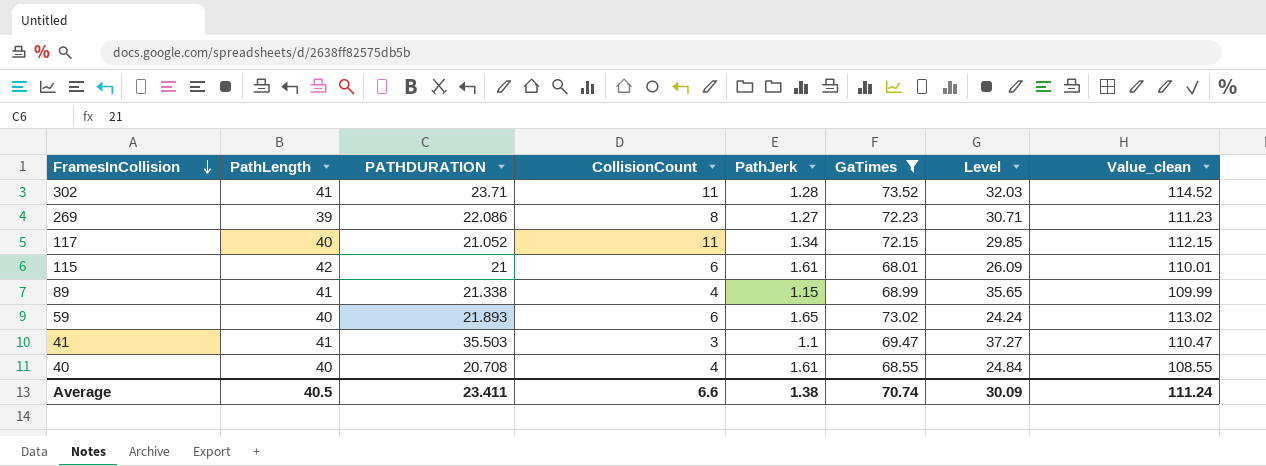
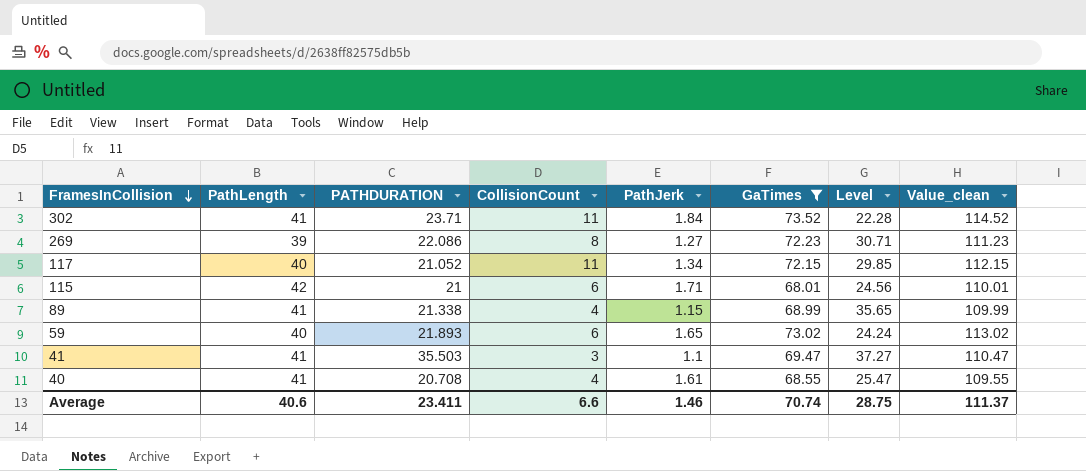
302 | PathJerk: 1.28 -> 1.84
302 | Level: 32.03 -> 22.28
115 | PathJerk: 1.61 -> 1.71
115 | Level: 26.09 -> 24.56
40 | PathLength: 40 -> 41
40 | Level: 24.84 -> 25.47
40 | Value_clean: 108.55 -> 109.55
Average | PathLength: 40.5 -> 40.6
Average | PathJerk: 1.38 -> 1.46
Average | Level: 30.09 -> 28.75
Average | Value_clean: 111.24 -> 111.37

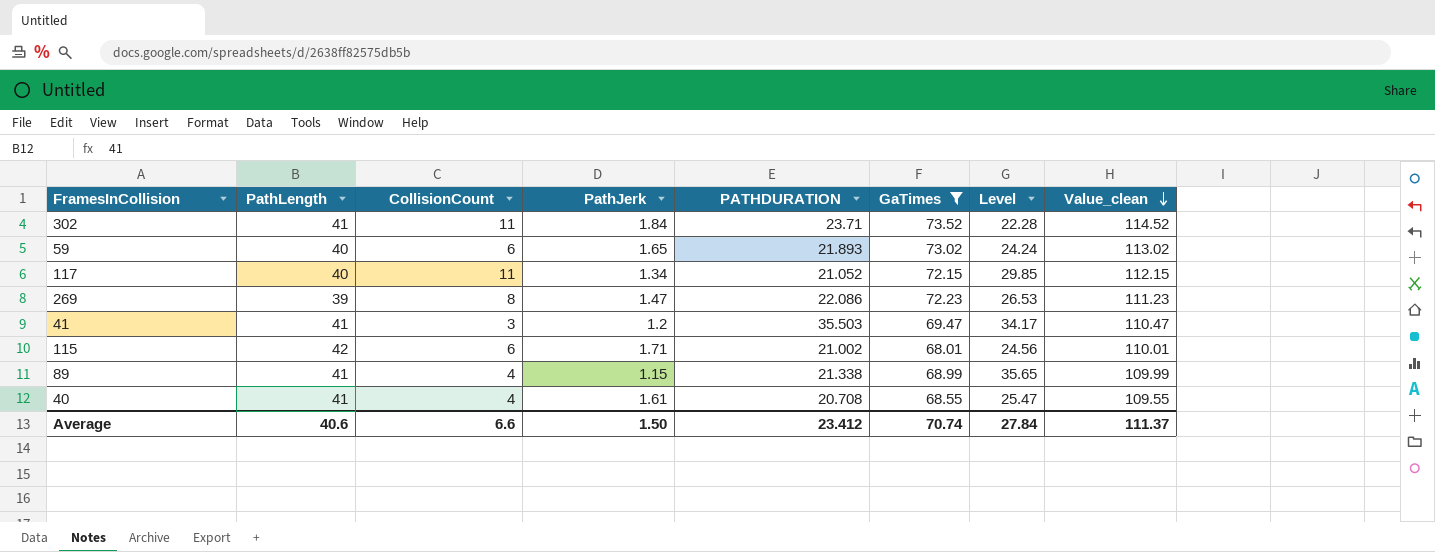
row order: FramesInCollision descending -> Value_clean descending
column PATHDURATION | position: 3 -> 5
269 | PathJerk: 1.27 -> 1.47
269 | Level: 30.71 -> 26.53
41 | PathJerk: 1.1 -> 1.2
41 | Level: 37.27 -> 34.17
115 | PATHDURATION: 21 -> 21.002
Average | PathJerk: 1.46 -> 1.50
Average | PATHDURATION: 23.411 -> 23.412
Average | Level: 28.75 -> 27.84

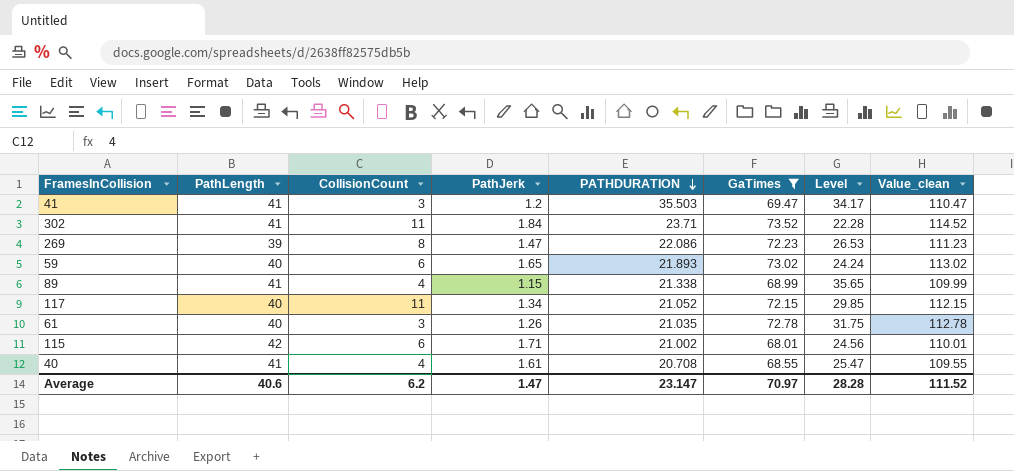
row order: Value_clean descending -> PATHDURATION descending
row 61: none -> 40 | 3 | 1.26 | 21.035 | 72.78 | 31.75 | 112.78
Average | CollisionCount: 6.6 -> 6.2
Average | PathJerk: 1.50 -> 1.47
Average | PATHDURATION: 23.412 -> 23.147
Average | GaTimes: 70.74 -> 70.97
Average | Level: 27.84 -> 28.28
Average | Value_clean: 111.37 -> 111.52

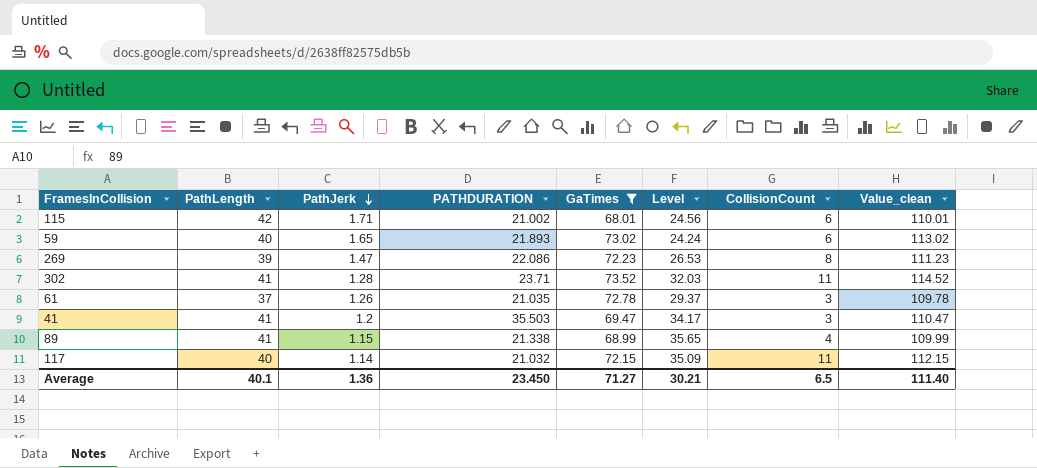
row order: PATHDURATION descending -> PathJerk descending
column CollisionCount | position: 3 -> 7
row 40: 41 | 4 | 1.61 | 20.708 | 68.55 | 25.47 | 109.55 -> none
302 | PathJerk: 1.84 -> 1.28
302 | Level: 22.28 -> 32.03
61 | PathLength: 40 -> 37
61 | Level: 31.75 -> 29.37
61 | Value_clean: 112.78 -> 109.78
117 | PathJerk: 1.34 -> 1.14
117 | PATHDURATION: 21.052 -> 21.032
117 | Level: 29.85 -> 35.09
Average | PathLength: 40.6 -> 40.1
Average | PathJerk: 1.47 -> 1.36
Average | PATHDURATION: 23.147 -> 23.450
Average | GaTimes: 70.97 -> 71.27
Average | Level: 28.28 -> 30.21
Average | CollisionCount: 6.2 -> 6.5
Average | Value_clean: 111.52 -> 111.40

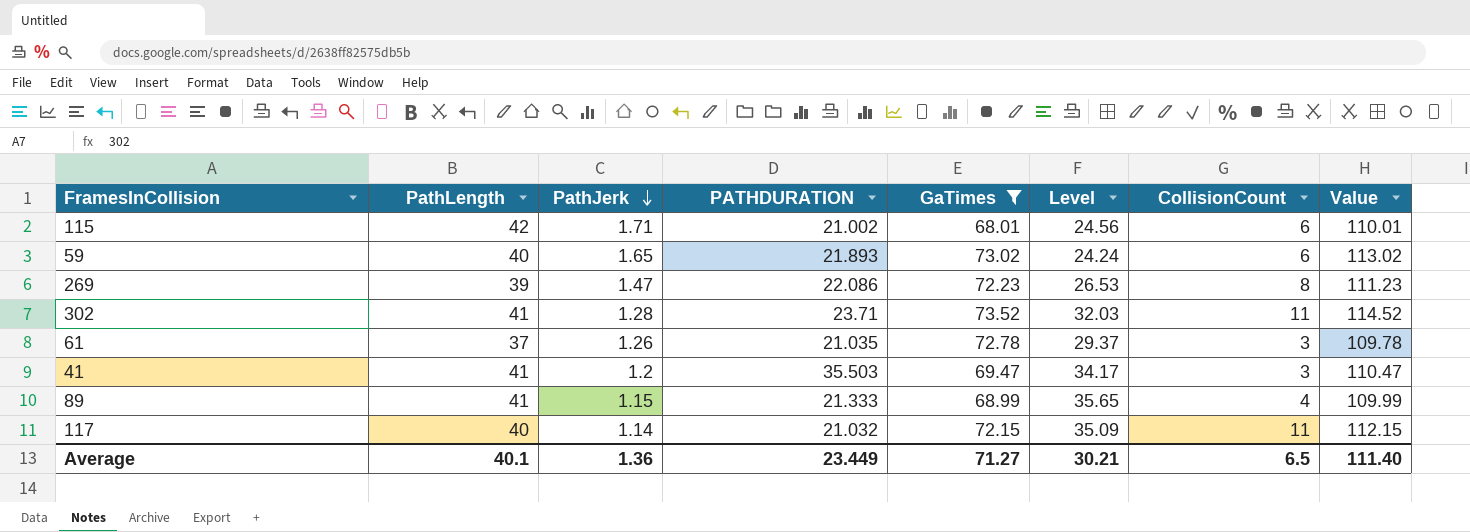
column name: Value_clean -> Value
89 | PATHDURATION: 21.338 -> 21.333
Average | PATHDURATION: 23.450 -> 23.449

